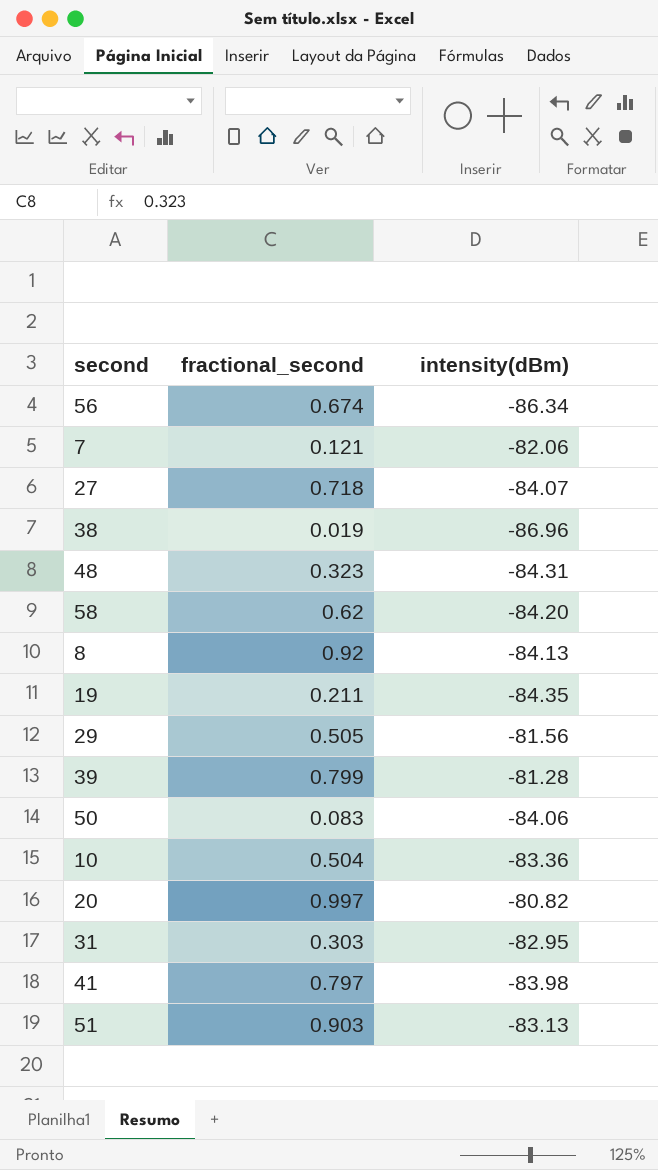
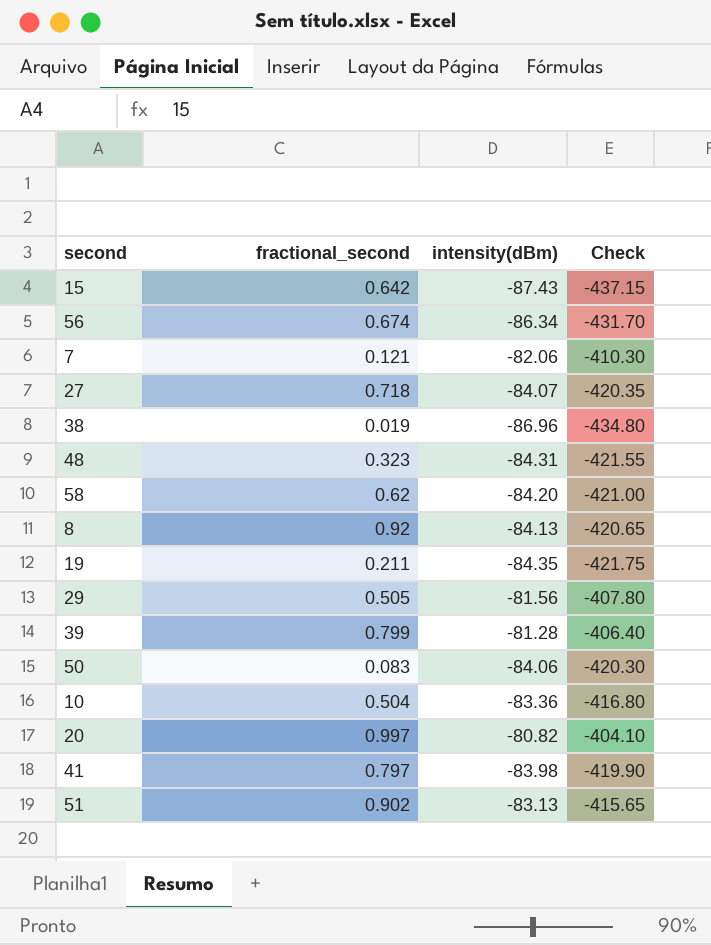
column Check | formula: none -> [intensity(dBm)] * 5
row 31: 0.303 | -82.95 -> none
row 15: none -> 0.642 | -87.43 | -437.15
51 | fractional_second: 0.903 -> 0.902

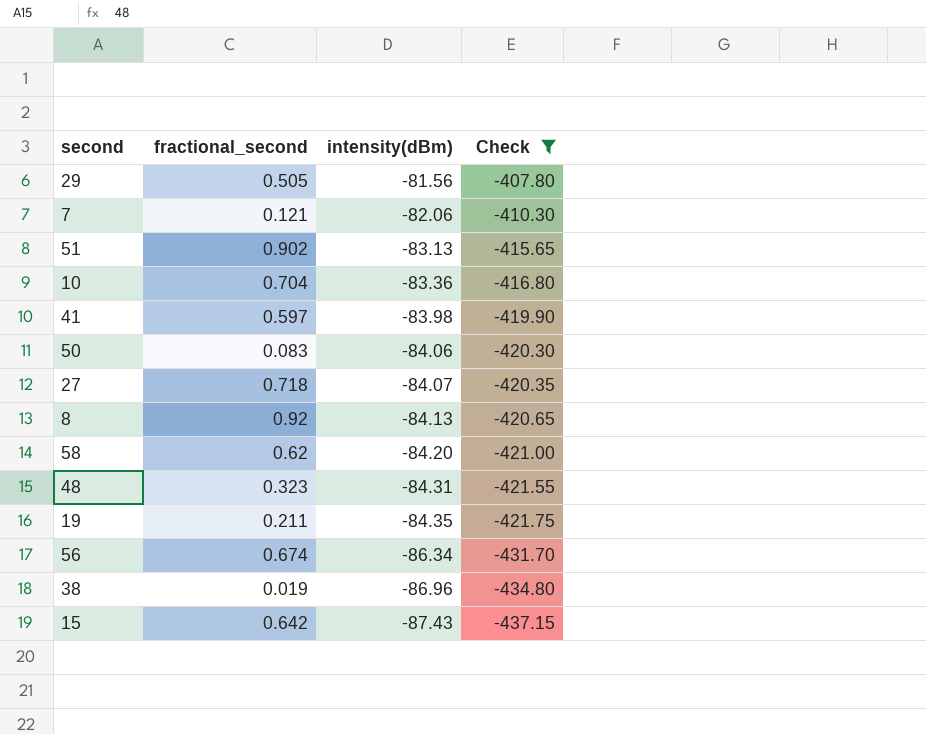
filter: none -> Check <= -407.80
row order: none -> intensity(dBm) descending
10 | fractional_second: 0.504 -> 0.704
41 | fractional_second: 0.797 -> 0.597

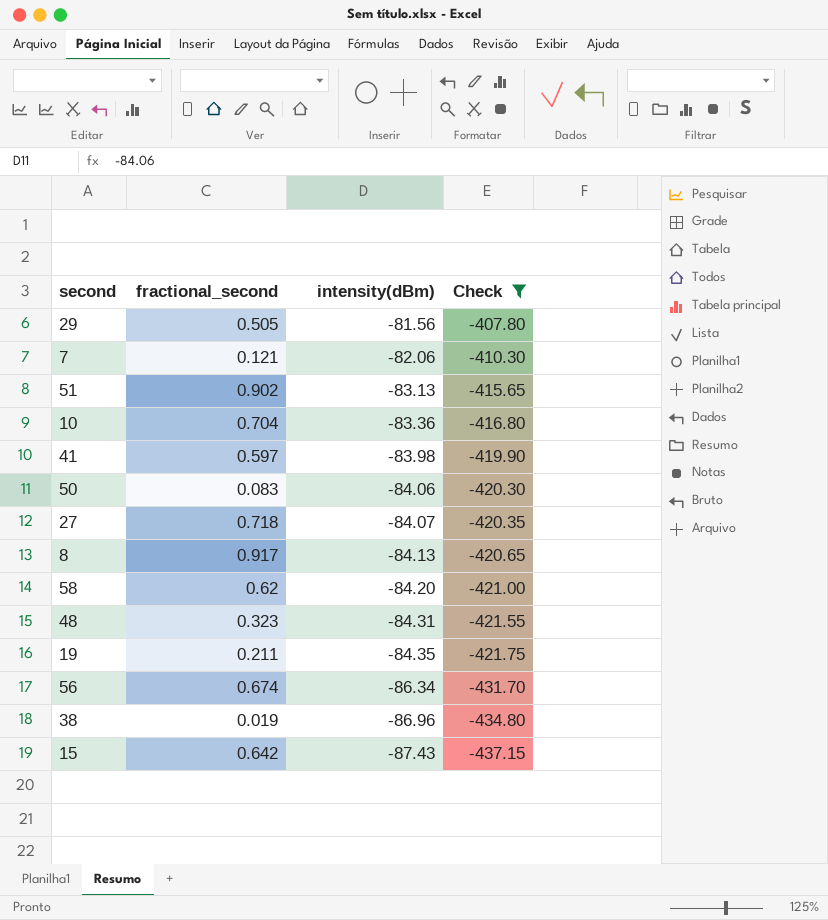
8 | fractional_second: 0.92 -> 0.917

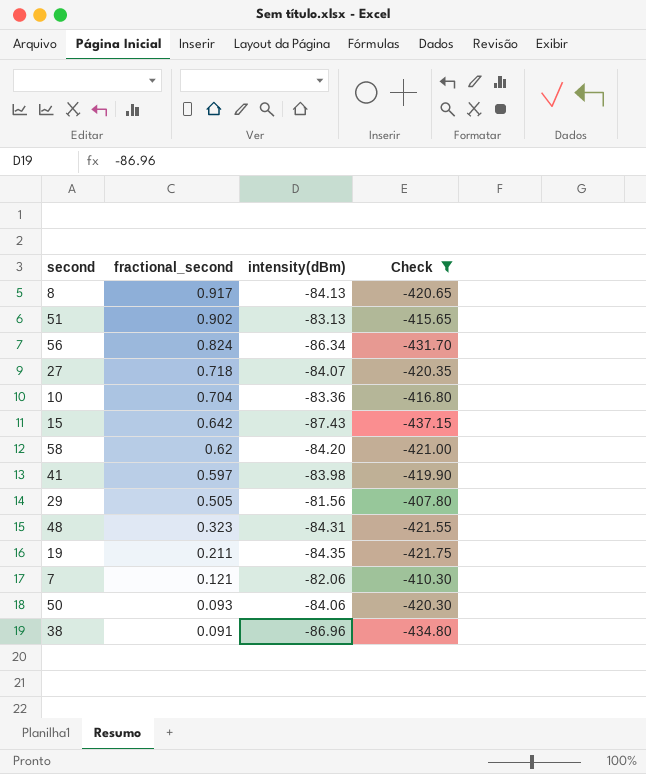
row order: intensity(dBm) descending -> fractional_second descending
56 | fractional_second: 0.674 -> 0.824
50 | fractional_second: 0.083 -> 0.093
38 | fractional_second: 0.019 -> 0.091

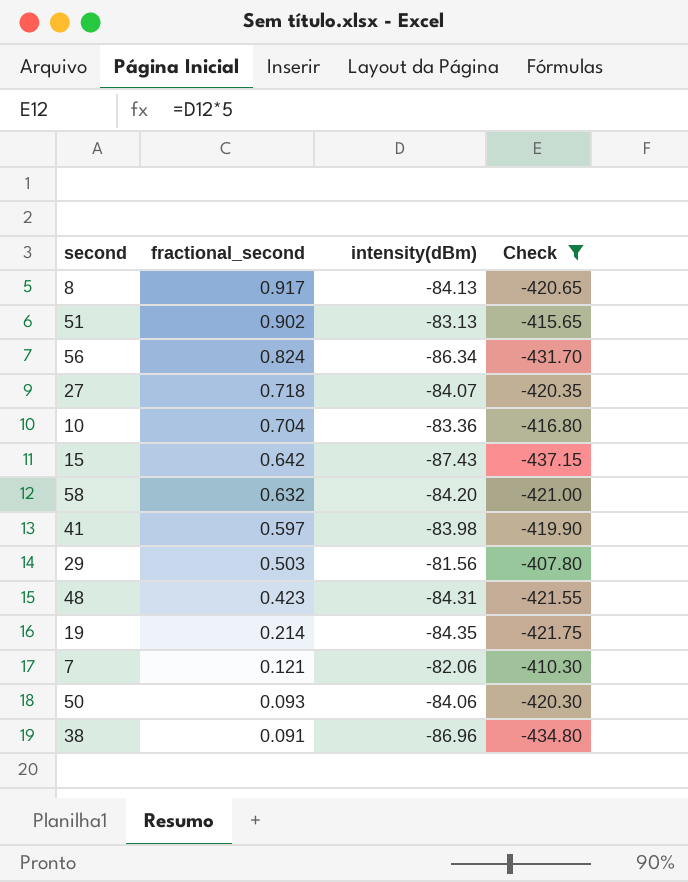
58 | fractional_second: 0.62 -> 0.632
29 | fractional_second: 0.505 -> 0.503
48 | fractional_second: 0.323 -> 0.423
19 | fractional_second: 0.211 -> 0.214

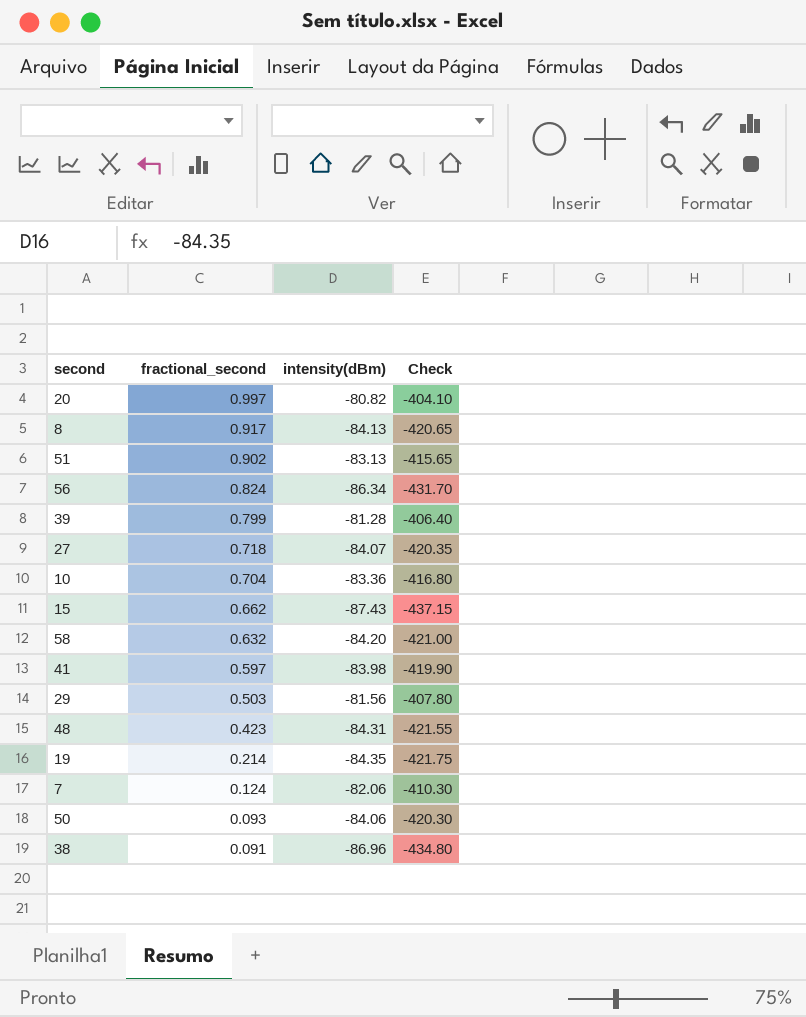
filter: Check <= -407.80 -> none
15 | fractional_second: 0.642 -> 0.662
7 | fractional_second: 0.121 -> 0.124

